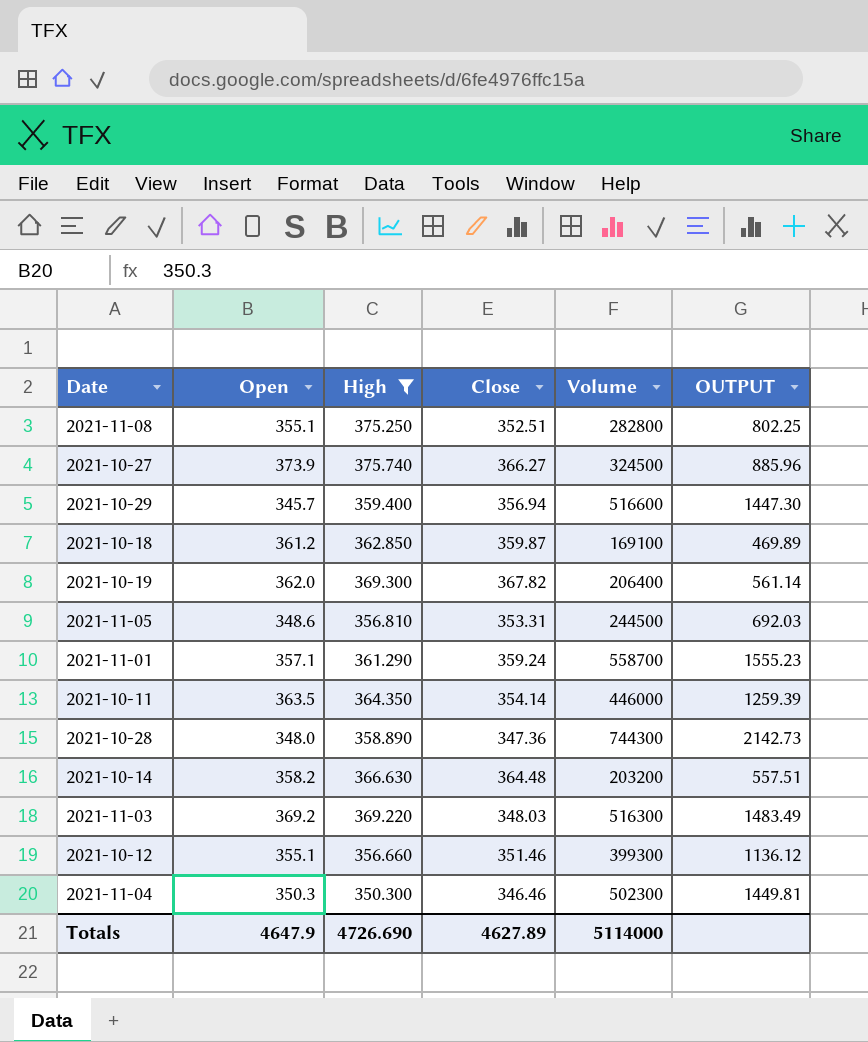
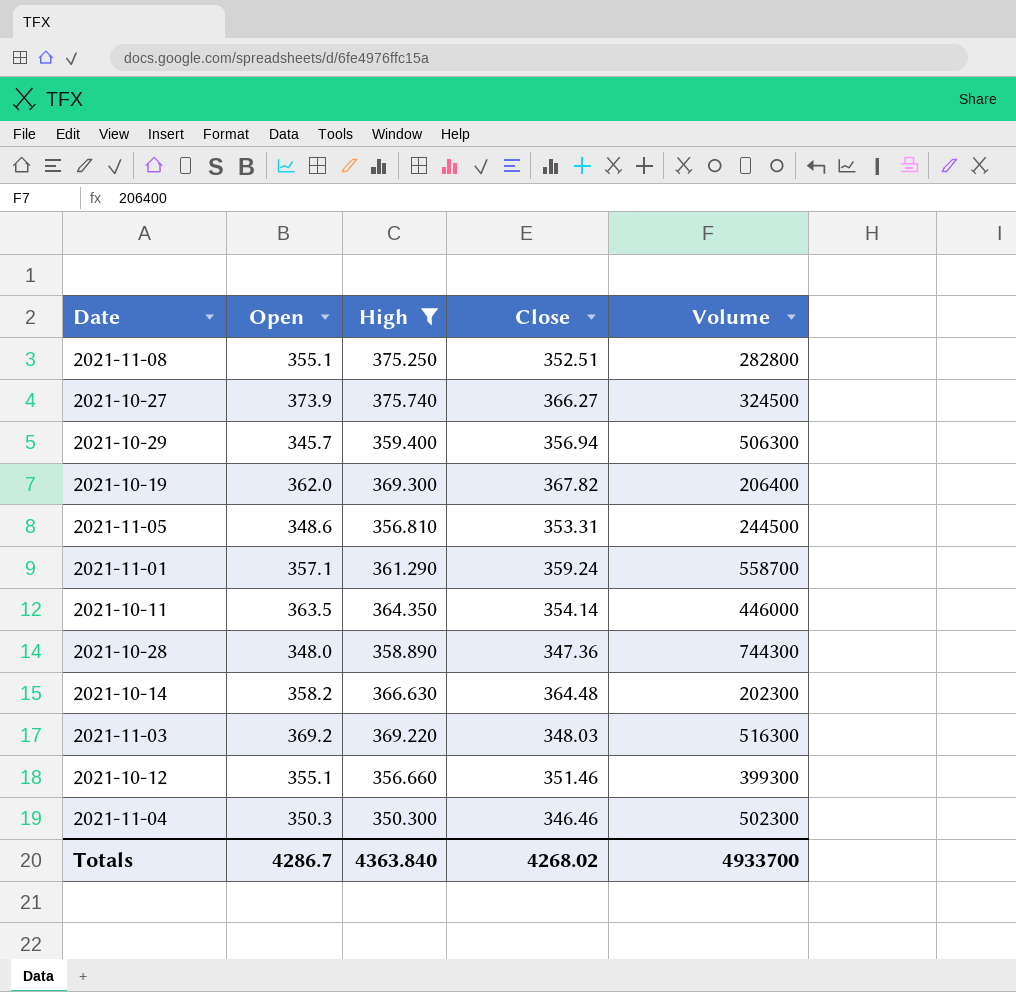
column OUTPUT | formula: [Volume] / [Close] -> none
row 2021-10-18: 361.2 | 362.850 | 359.87 | 169100 | 469.89 -> none
2021-10-29 | Volume: 516600 -> 506300
2021-10-14 | Volume: 203200 -> 202300
Totals | Open: 4647.9 -> 4286.7
Totals | High: 4726.690 -> 4363.840
Totals | Close: 4627.89 -> 4268.02
Totals | Volume: 5114000 -> 4933700

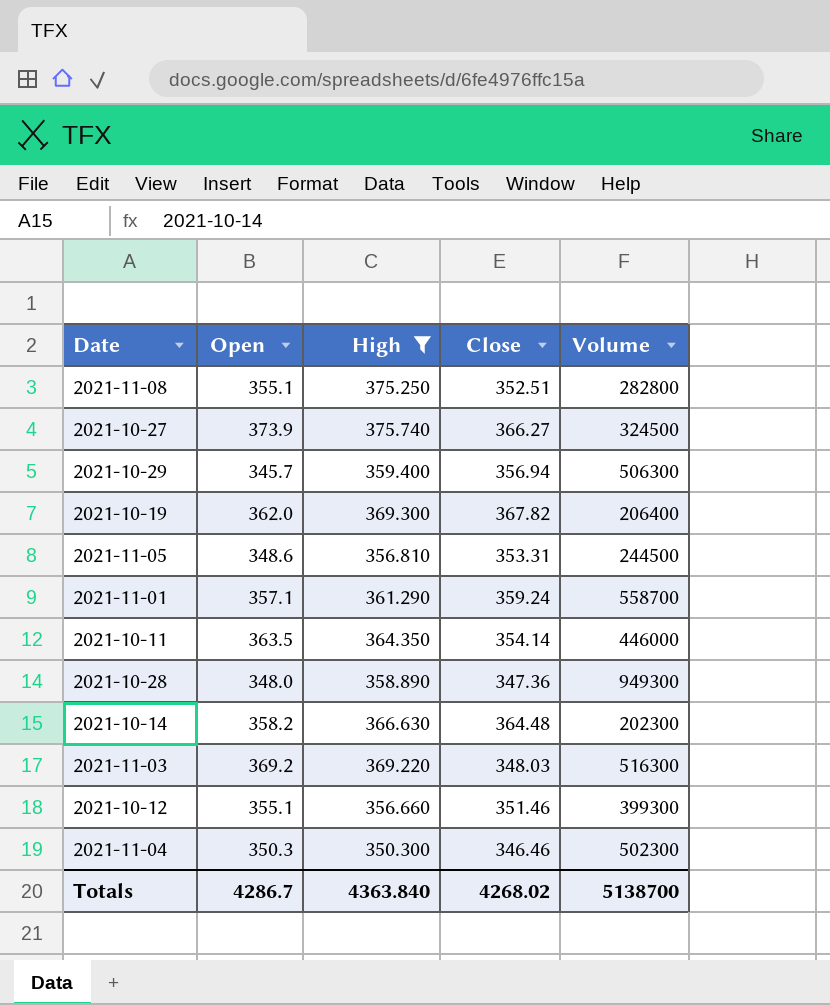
2021-10-28 | Volume: 744300 -> 949300
Totals | Volume: 4933700 -> 5138700

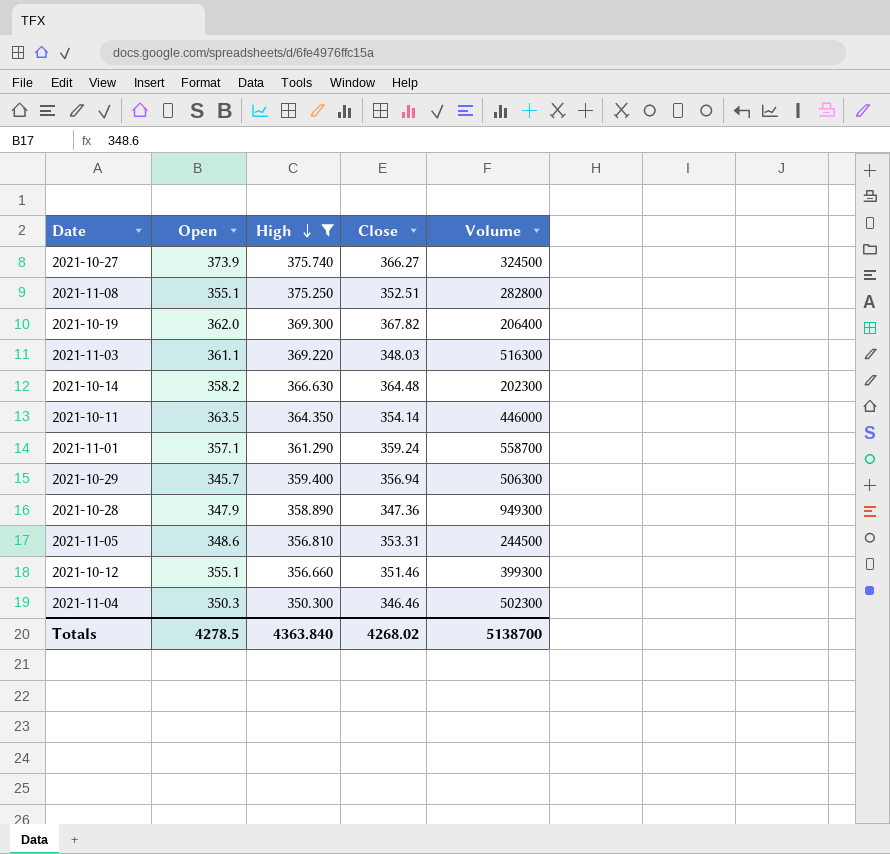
row order: none -> High descending
2021-11-03 | Open: 369.2 -> 361.1
2021-10-28 | Open: 348.0 -> 347.9
Totals | Open: 4286.7 -> 4278.5

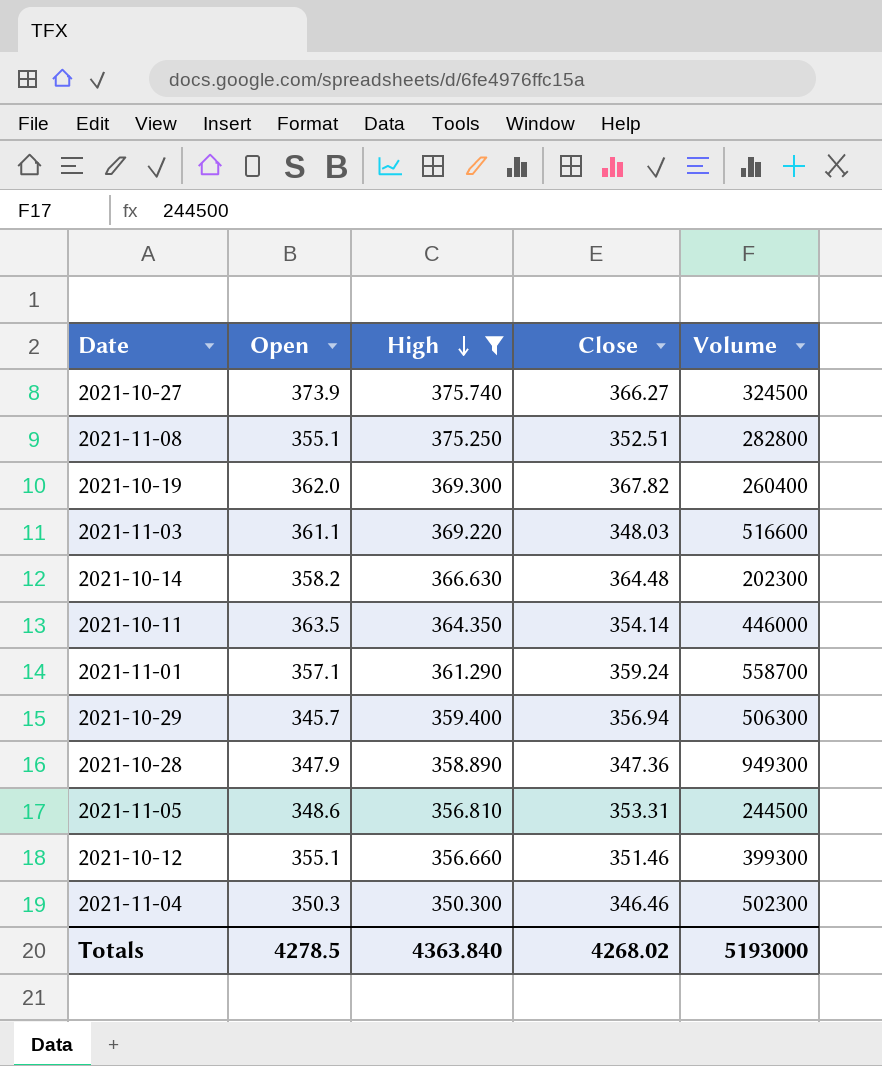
2021-10-19 | Volume: 206400 -> 260400
2021-11-03 | Volume: 516300 -> 516600
Totals | Volume: 5138700 -> 5193000

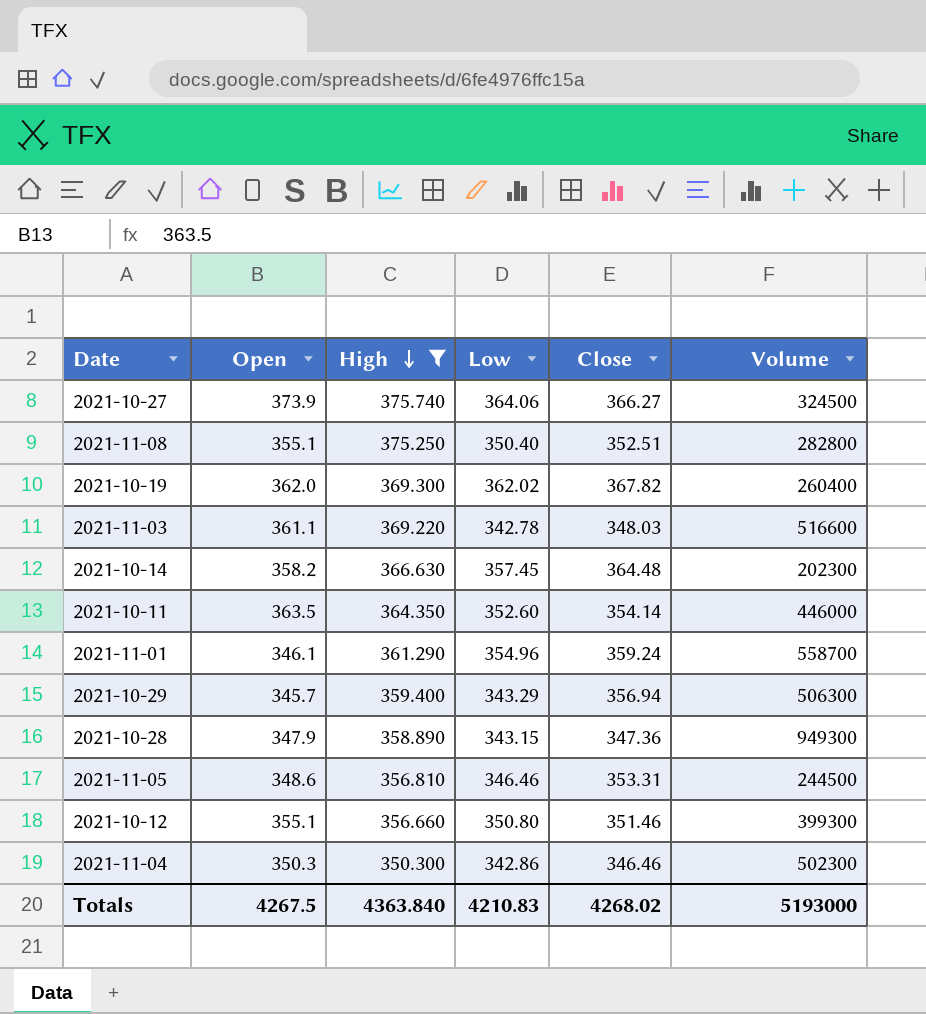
column Low | position: none -> 4
2021-11-01 | Open: 357.1 -> 346.1
Totals | Open: 4278.5 -> 4267.5

